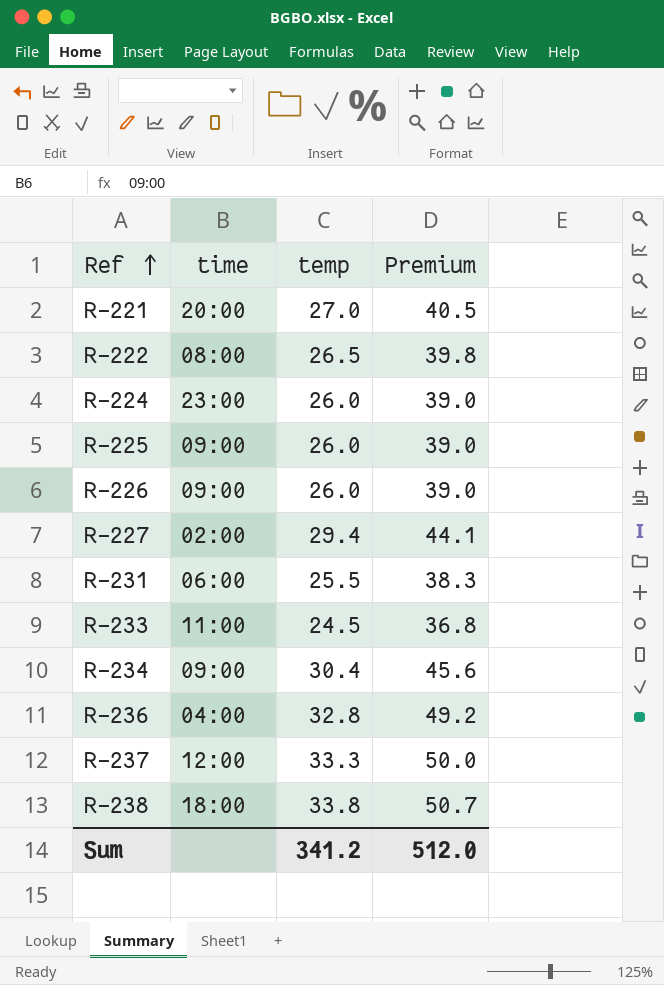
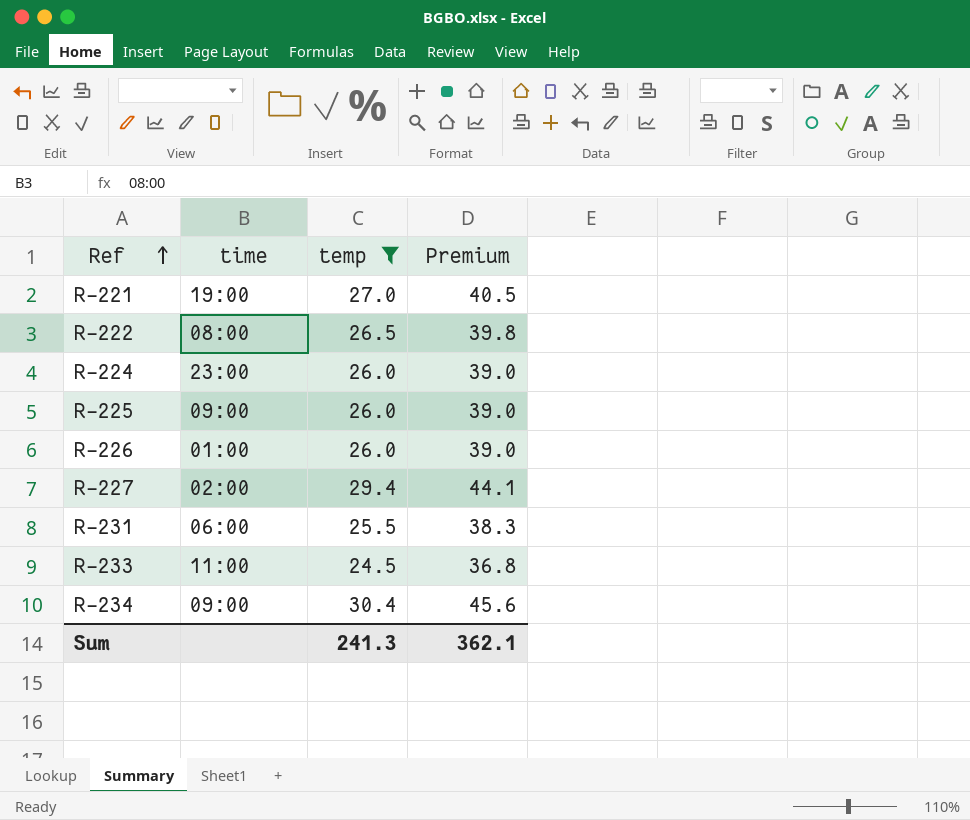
filter: none -> temp <= 30.4
R-221 | time: 20:00 -> 19:00
R-226 | time: 09:00 -> 01:00
Sum | temp: 341.2 -> 241.3
Sum | Premium: 512.0 -> 362.1

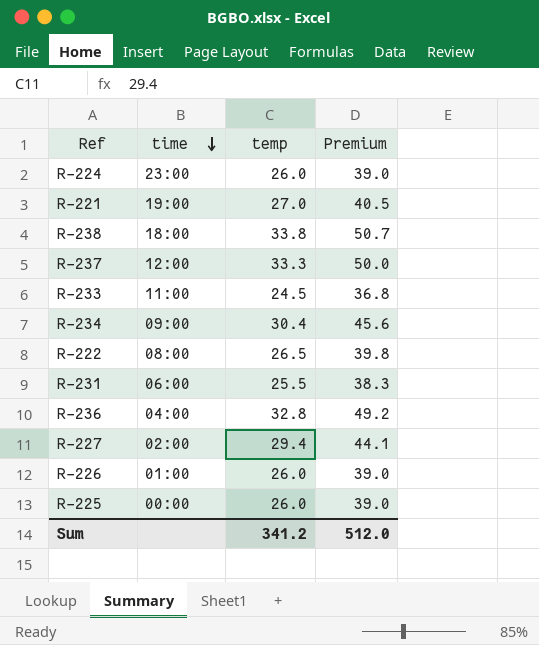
filter: temp <= 30.4 -> none
row order: Ref ascending -> time descending
R-225 | time: 09:00 -> 00:00
Sum | temp: 241.3 -> 341.2
Sum | Premium: 362.1 -> 512.0

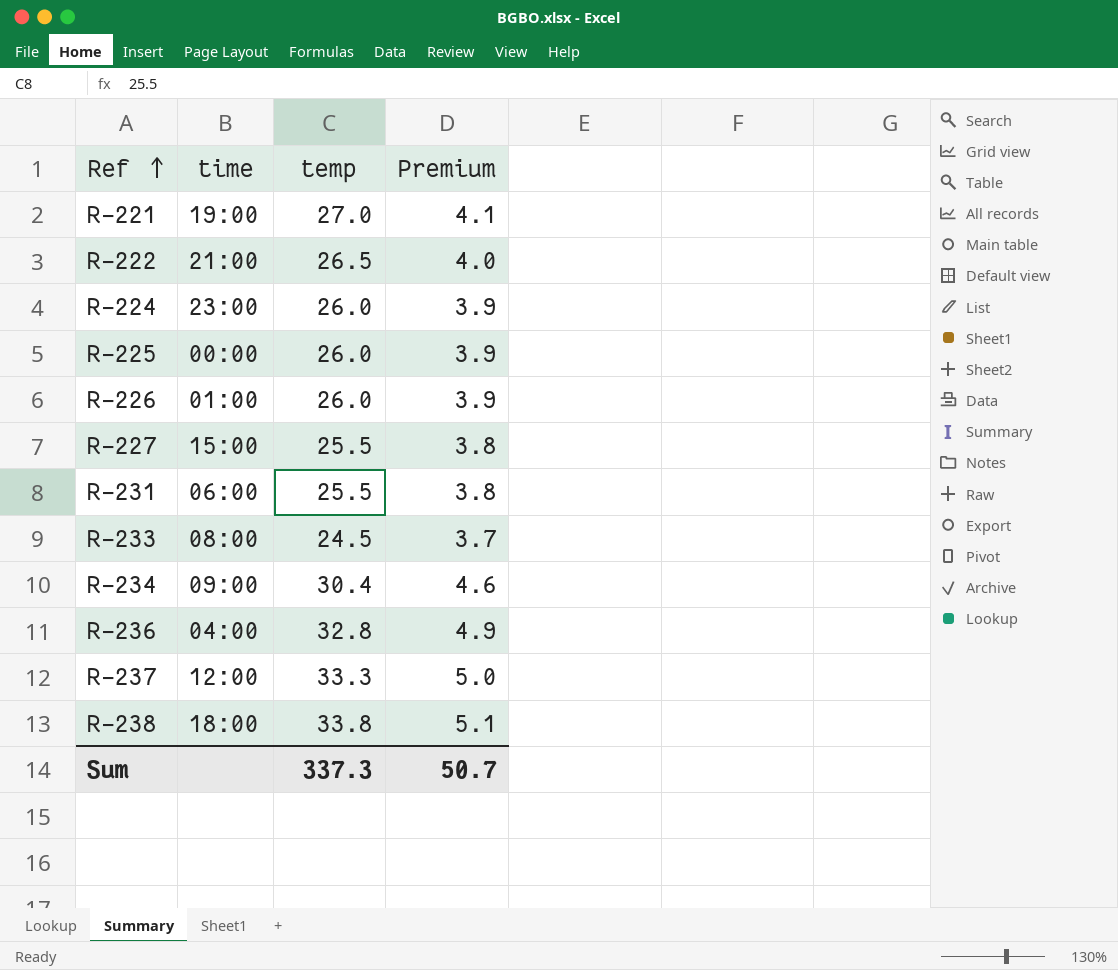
row order: time descending -> Ref ascending
column Premium | formula: [temp] * 1.5 -> [temp] * 0.15
R-222 | time: 08:00 -> 21:00
R-227 | time: 02:00 -> 15:00
R-227 | temp: 29.4 -> 25.5
R-233 | time: 11:00 -> 08:00
Sum | temp: 341.2 -> 337.3
Sum | Premium: 512.0 -> 50.7

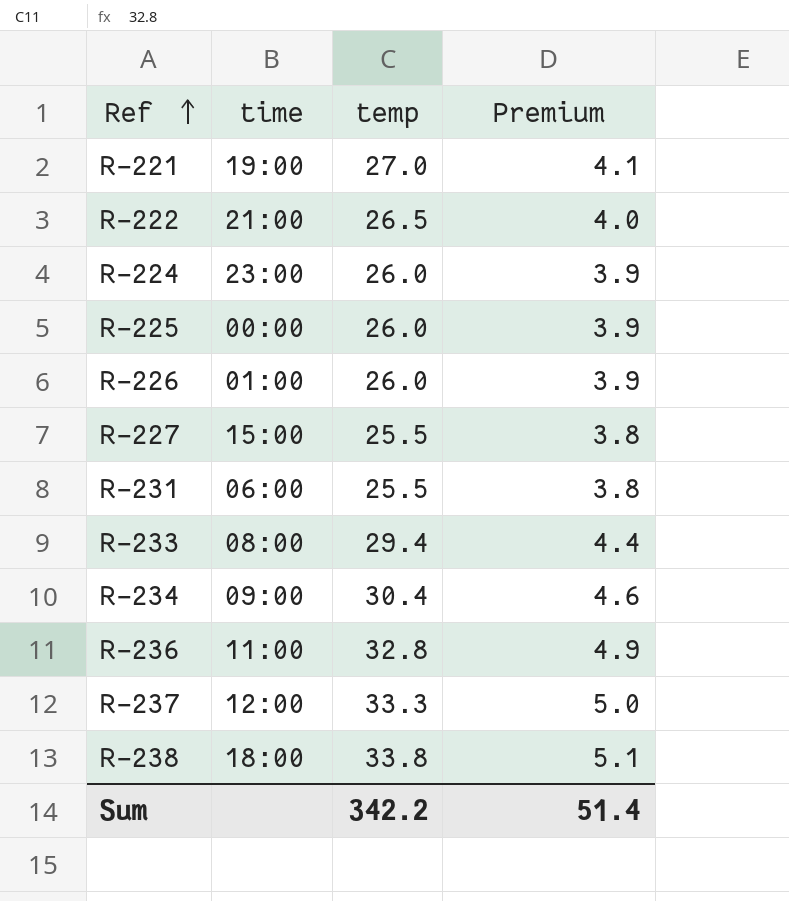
R-233 | temp: 24.5 -> 29.4
R-233 | Premium: 3.7 -> 4.4
R-236 | time: 04:00 -> 11:00
Sum | temp: 337.3 -> 342.2
Sum | Premium: 50.7 -> 51.4

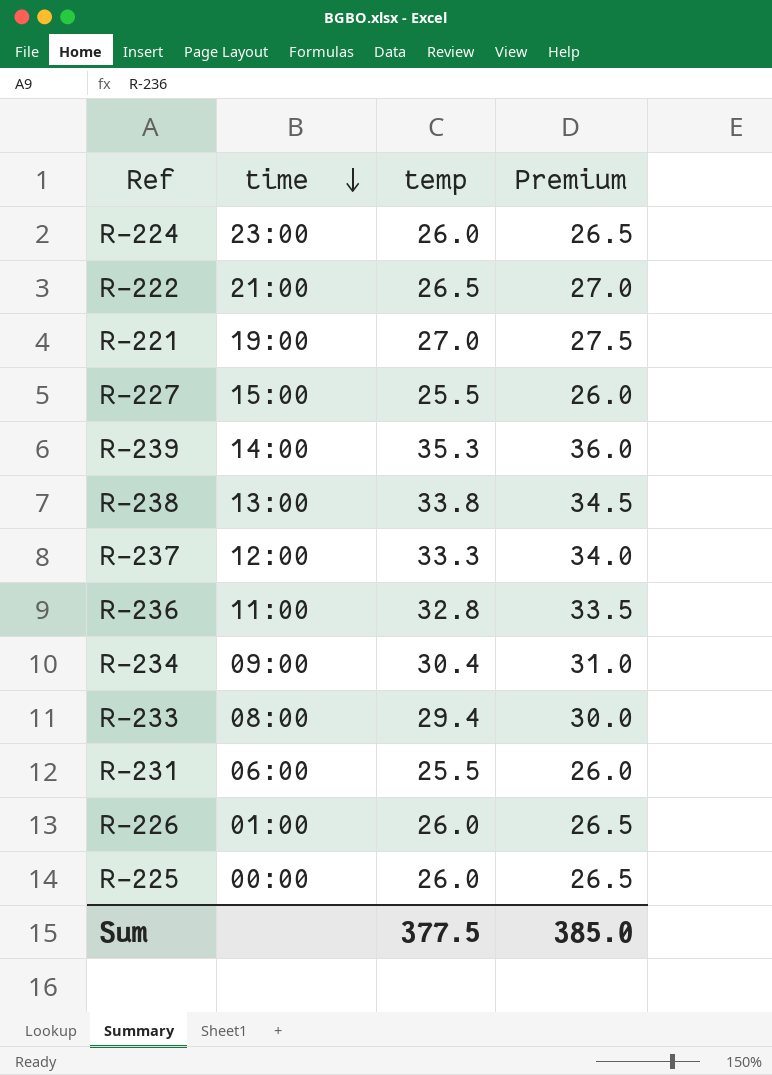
row order: Ref ascending -> time descending
column Premium | formula: [temp] * 0.15 -> [temp] * 1.02
row R-239: none -> 14:00 | 35.3 | 36.0
R-238 | time: 18:00 -> 13:00
Sum | temp: 342.2 -> 377.5
Sum | Premium: 51.4 -> 385.0

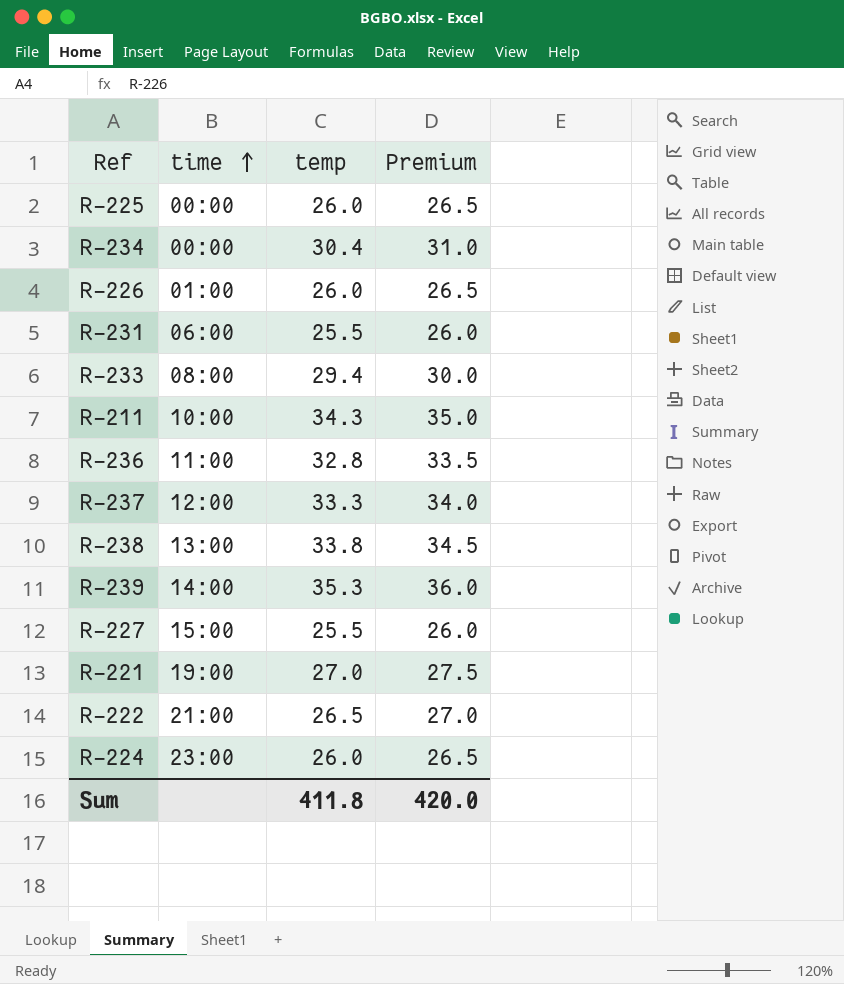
row order: time descending -> time ascending
R-234 | time: 09:00 -> 00:00
row R-211: none -> 10:00 | 34.3 | 35.0
Sum | temp: 377.5 -> 411.8
Sum | Premium: 385.0 -> 420.0

